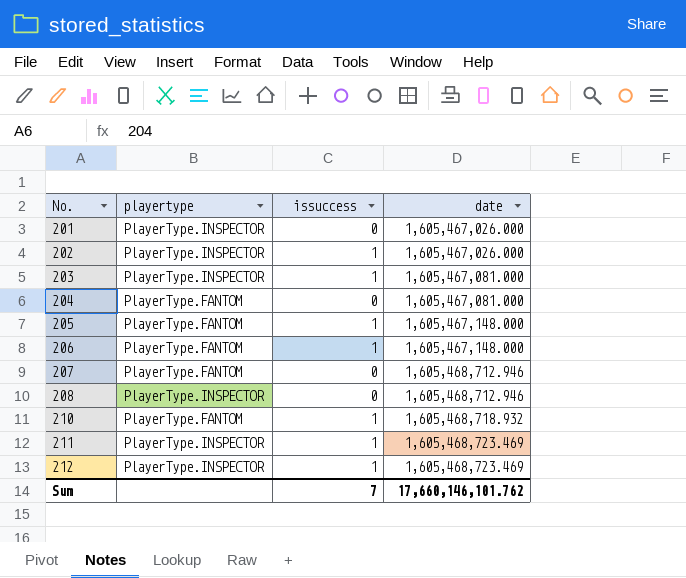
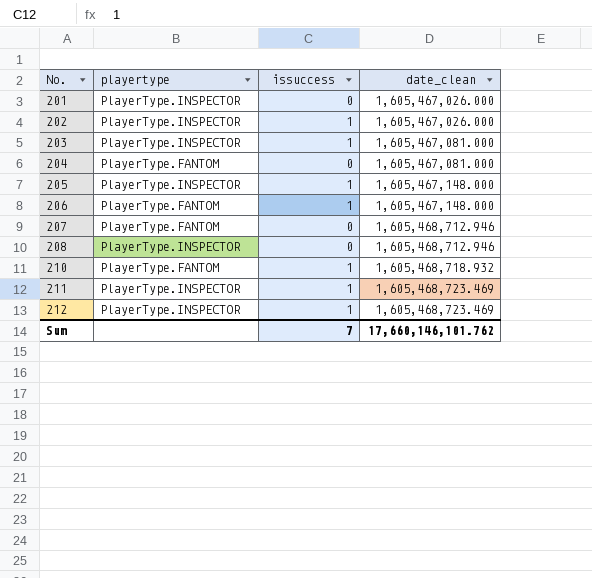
column name: date -> date_clean
205 | playertype: PlayerType.FANTOM -> PlayerType.INSPECTOR

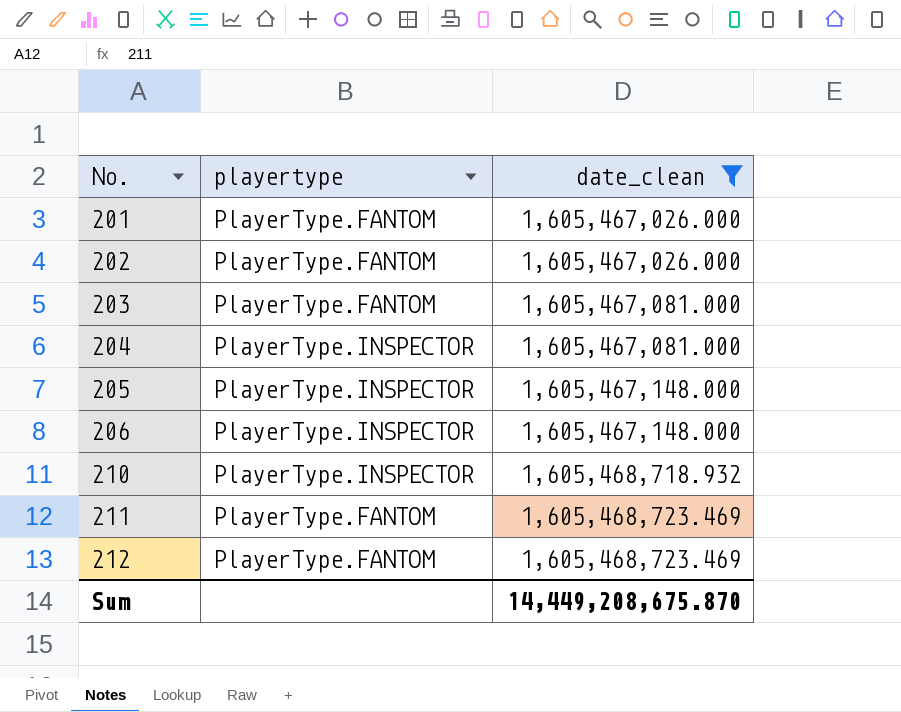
filter: none -> date_clean != 1,605,468,712.946
column issuccess | position: 3 -> none
201 | playertype: PlayerType.INSPECTOR -> PlayerType.FANTOM
202 | playertype: PlayerType.INSPECTOR -> PlayerType.FANTOM
203 | playertype: PlayerType.INSPECTOR -> PlayerType.FANTOM
204 | playertype: PlayerType.FANTOM -> PlayerType.INSPECTOR
206 | playertype: PlayerType.FANTOM -> PlayerType.INSPECTOR
210 | playertype: PlayerType.FANTOM -> PlayerType.INSPECTOR
211 | playertype: PlayerType.INSPECTOR -> PlayerType.FANTOM
212 | playertype: PlayerType.INSPECTOR -> PlayerType.FANTOM
Sum | date_clean: 17,660,146,101.762 -> 14,449,208,675.870

